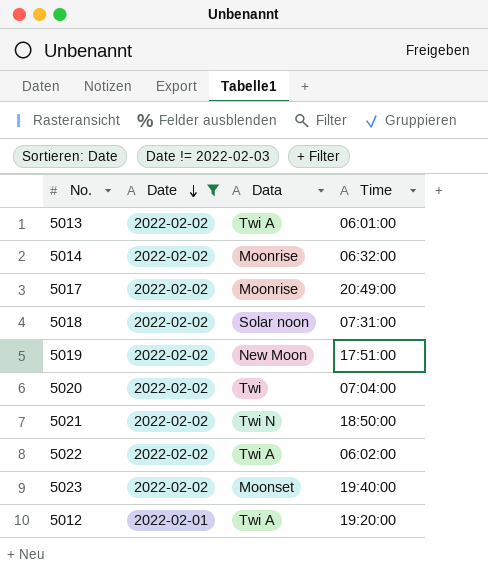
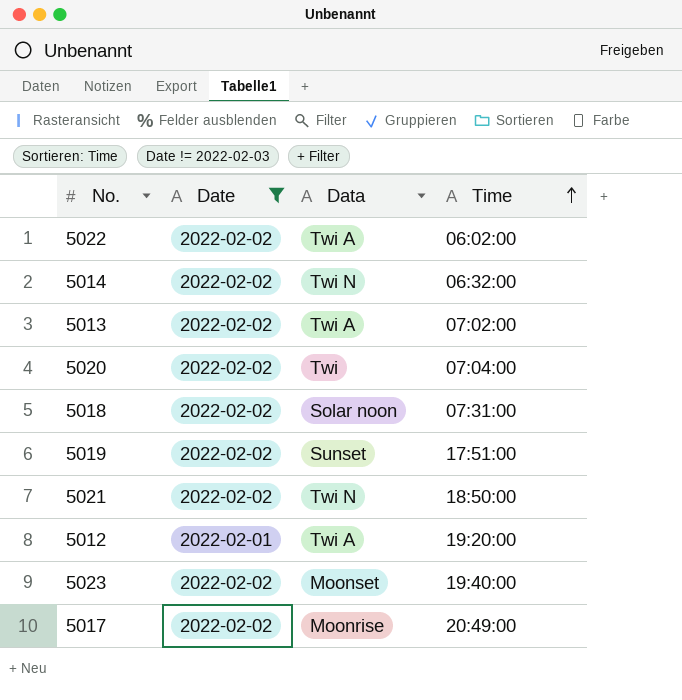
row order: Date descending -> Time ascending
5014 | Data: Moonrise -> Twi N
5013 | Time: 06:01:00 -> 07:02:00
5019 | Data: New Moon -> Sunset

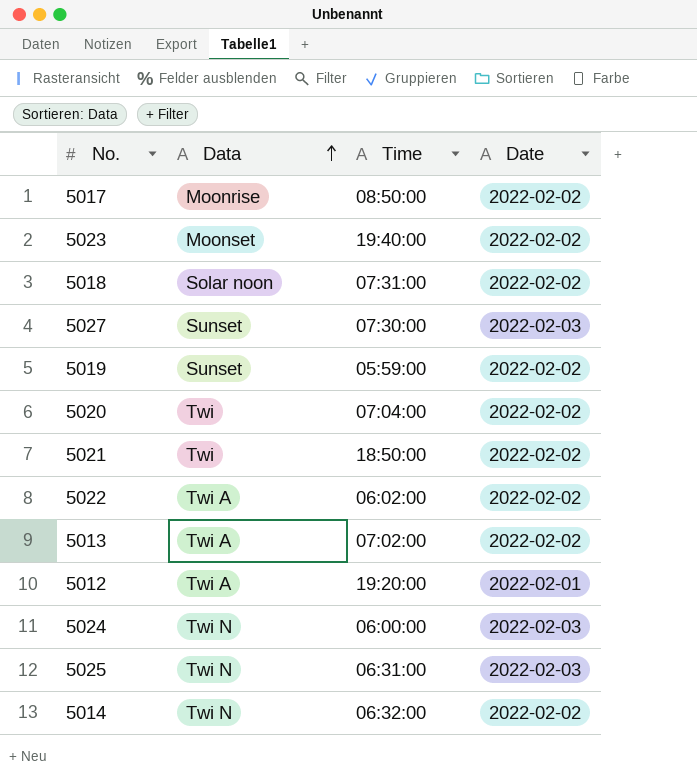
filter: Date != 2022-02-03 -> none
row order: Time ascending -> Data ascending
column Date | position: 2 -> 4
5017 | Time: 20:49:00 -> 08:50:00
5019 | Time: 17:51:00 -> 05:59:00
5021 | Data: Twi N -> Twi

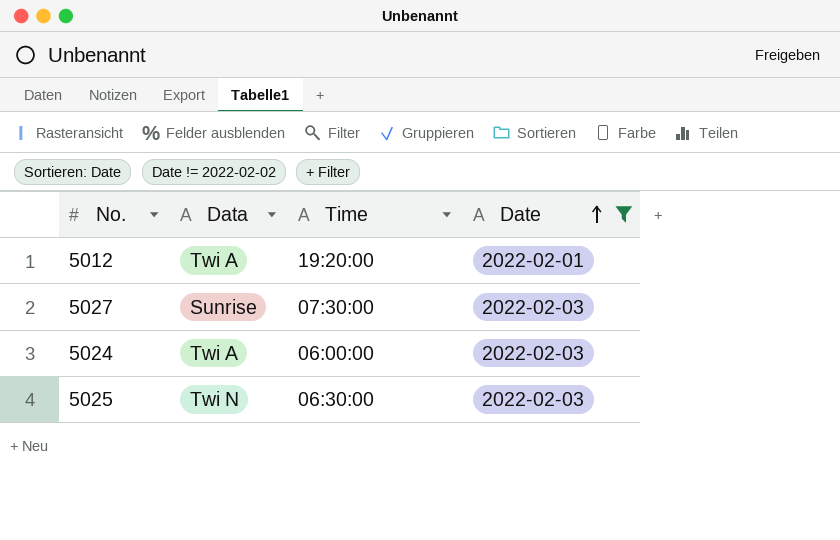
filter: none -> Date != 2022-02-02
row order: Data ascending -> Date ascending
5027 | Data: Sunset -> Sunrise
5024 | Data: Twi N -> Twi A
5025 | Time: 06:31:00 -> 06:30:00

